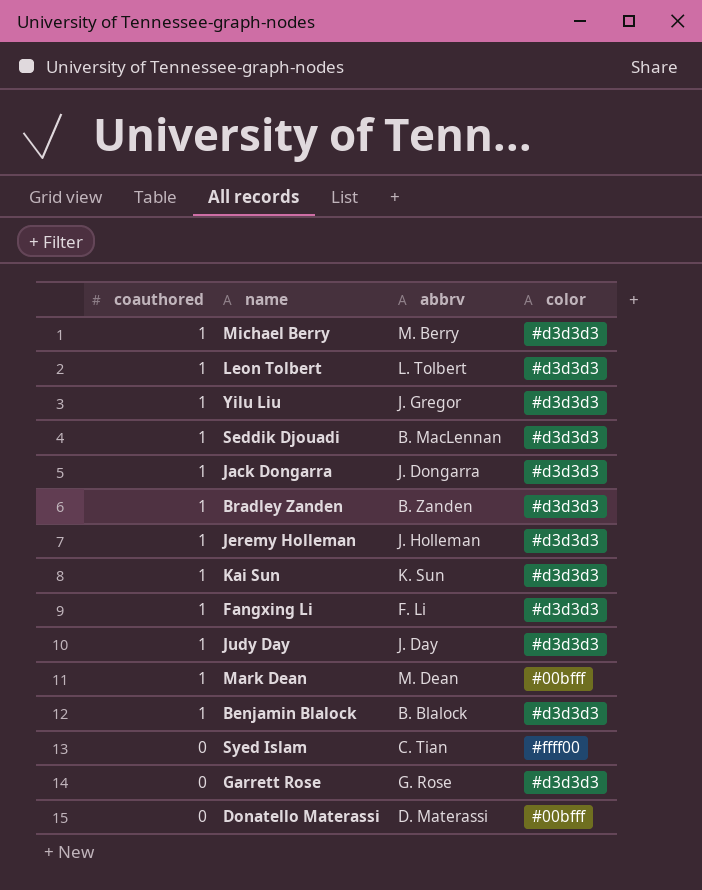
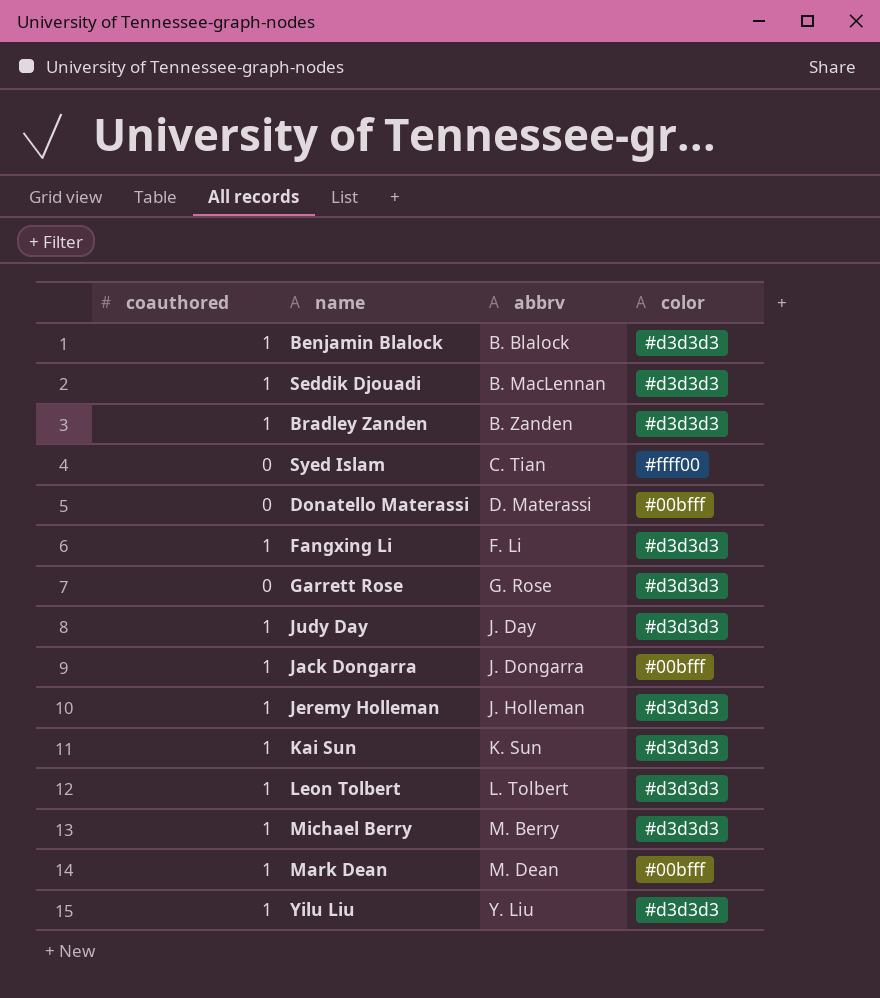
row order: coauthored descending -> abbrv ascending
Jack Dongarra | color: #d3d3d3 -> #00bfff
Yilu Liu | abbrv: J. Gregor -> Y. Liu

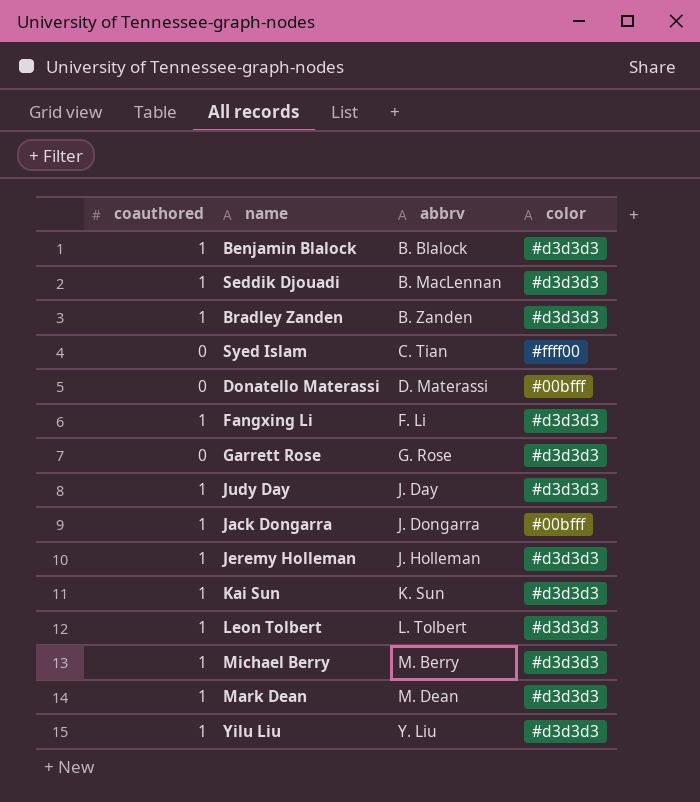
Mark Dean | color: #00bfff -> #d3d3d3

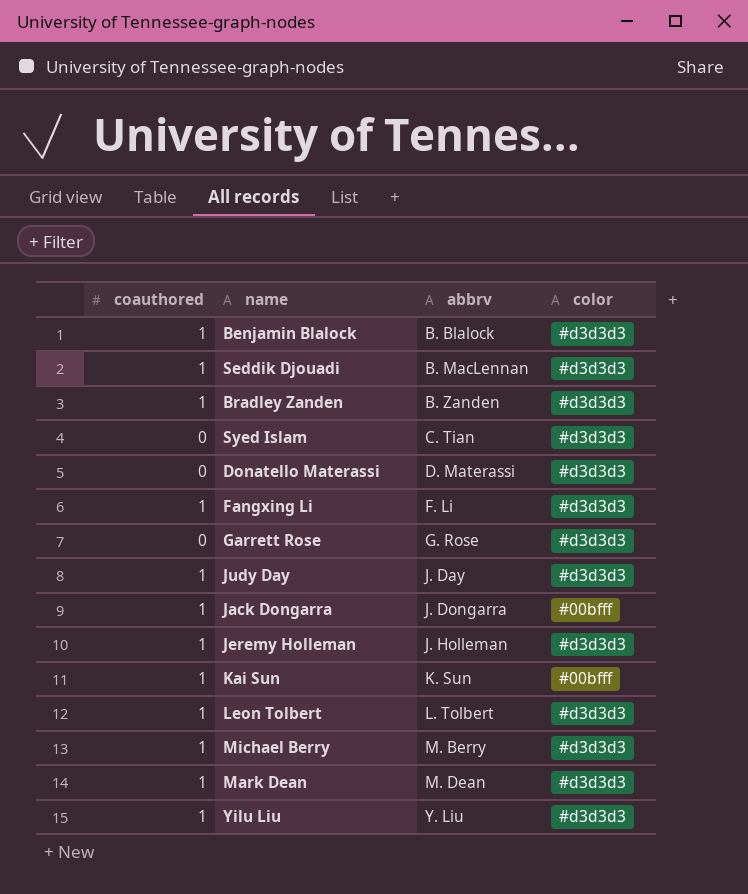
Syed Islam | color: #ffff00 -> #d3d3d3
Donatello Materassi | color: #00bfff -> #d3d3d3
Kai Sun | color: #d3d3d3 -> #00bfff

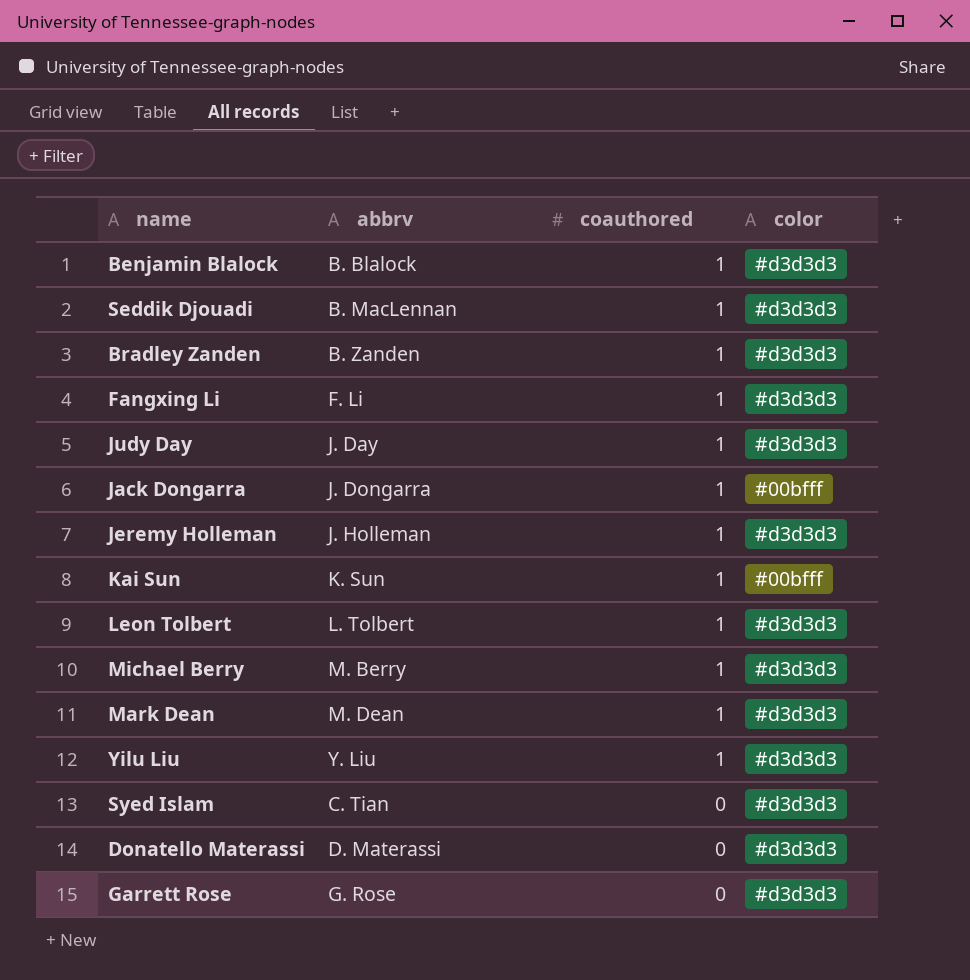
row order: abbrv ascending -> coauthored descending
column coauthored | position: 1 -> 3

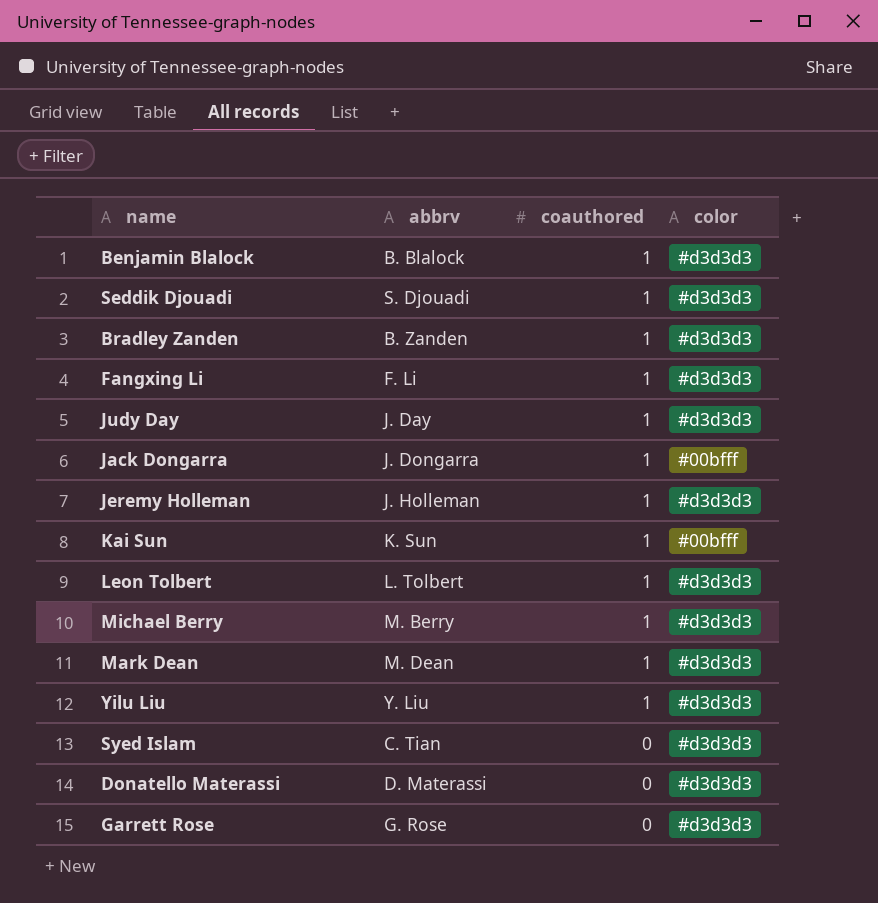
Seddik Djouadi | abbrv: B. MacLennan -> S. Djouadi

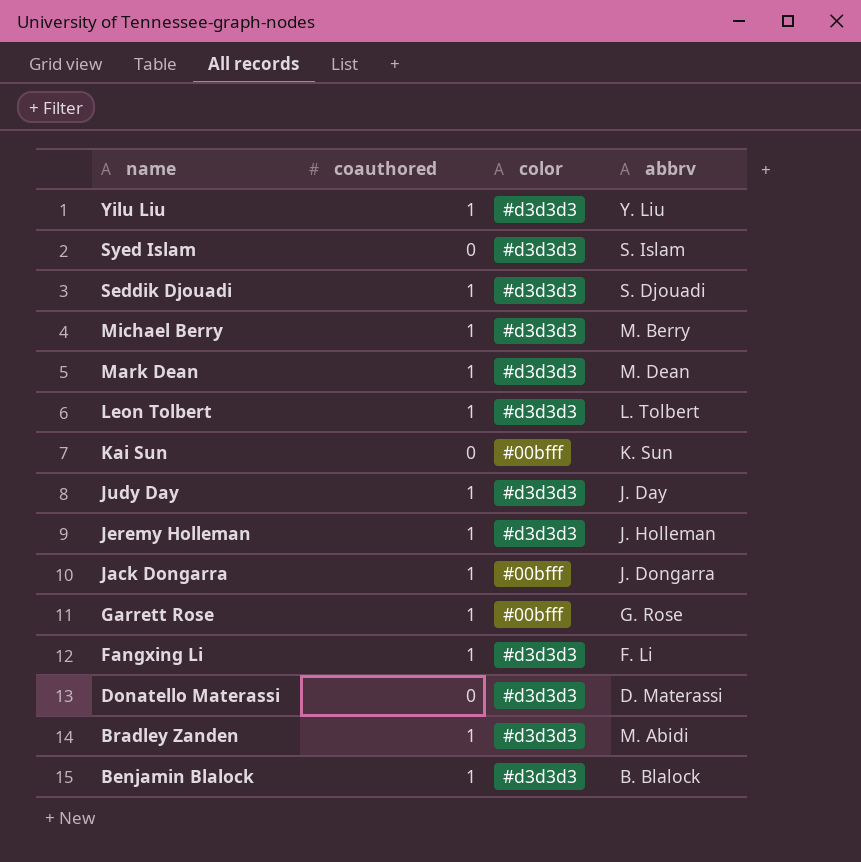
row order: coauthored descending -> name descending
column abbrv | position: 2 -> 4
Syed Islam | abbrv: C. Tian -> S. Islam
Kai Sun | coauthored: 1 -> 0
Garrett Rose | coauthored: 0 -> 1
Garrett Rose | color: #d3d3d3 -> #00bfff
Bradley Zanden | abbrv: B. Zanden -> M. Abidi

